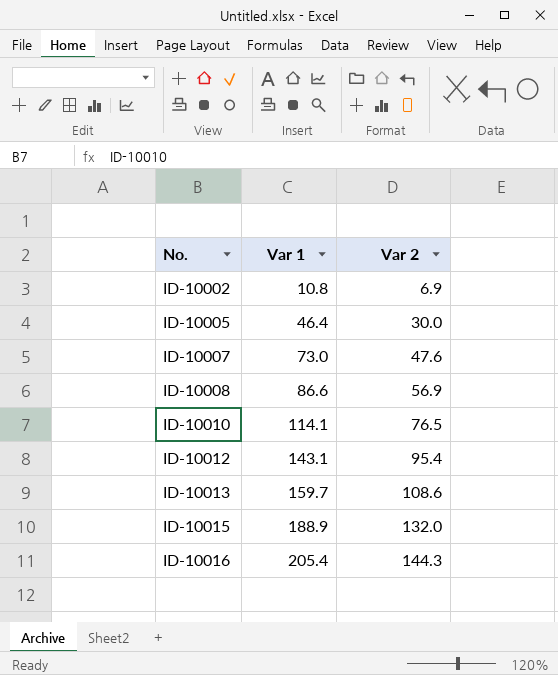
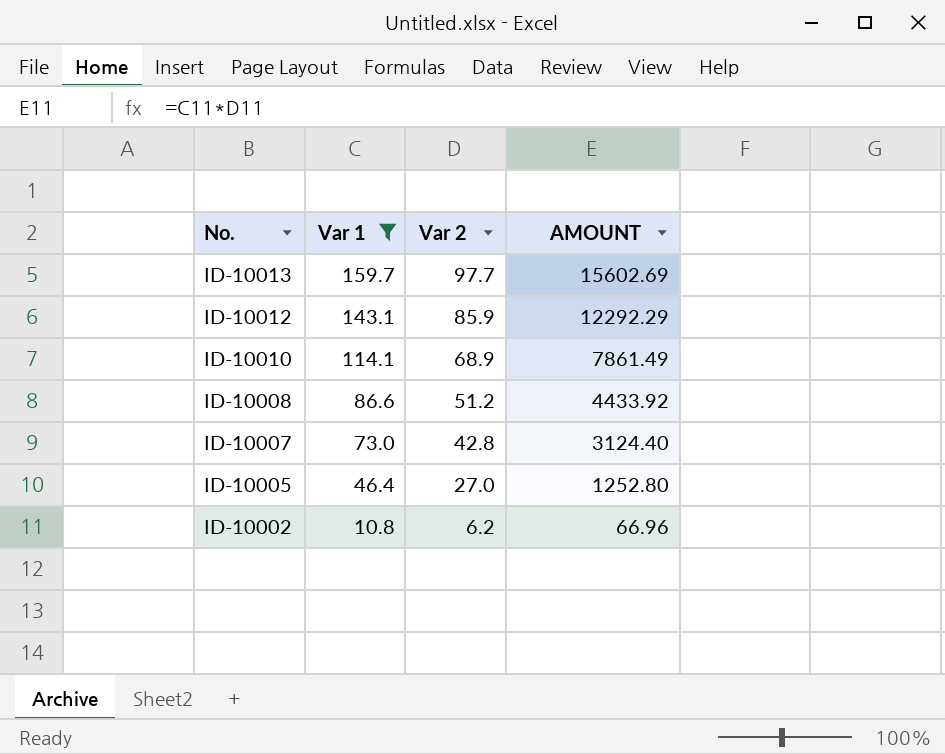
filter: none -> Var 1 <= 159.7
row order: No. ascending -> No. descending
column AMOUNT | formula: none -> [Var 1] * [Var 2]
ID-10013 | Var 2: 108.6 -> 97.7
ID-10012 | Var 2: 95.4 -> 85.9
ID-10010 | Var 2: 76.5 -> 68.9
ID-10008 | Var 2: 56.9 -> 51.2
ID-10007 | Var 2: 47.6 -> 42.8
ID-10005 | Var 2: 30.0 -> 27.0
ID-10002 | Var 2: 6.9 -> 6.2

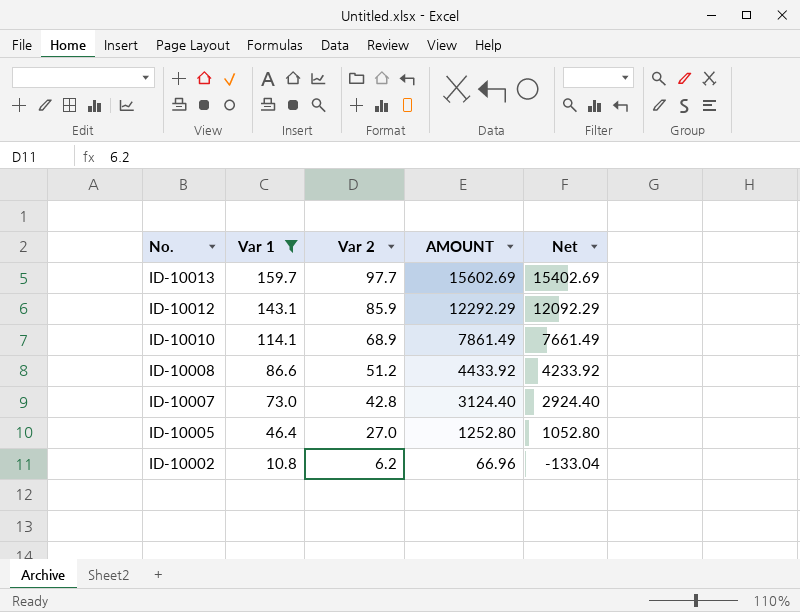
column Net | formula: none -> [AMOUNT] - 200

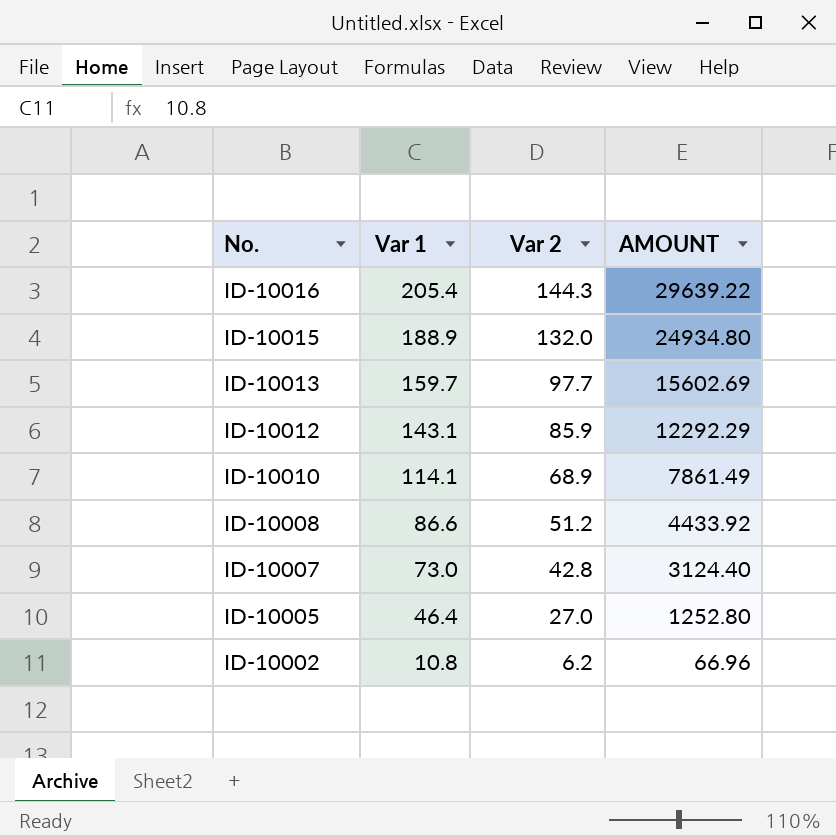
filter: Var 1 <= 159.7 -> none
column Net | formula: [AMOUNT] - 200 -> none

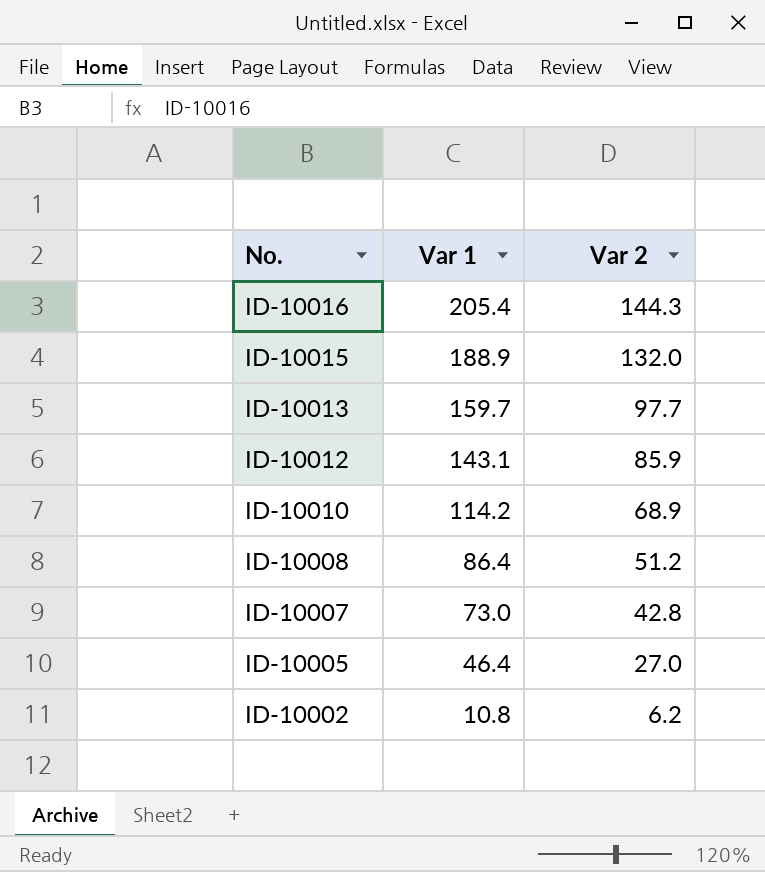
column AMOUNT | formula: [Var 1] * [Var 2] -> none
ID-10010 | Var 1: 114.1 -> 114.2
ID-10008 | Var 1: 86.6 -> 86.4

